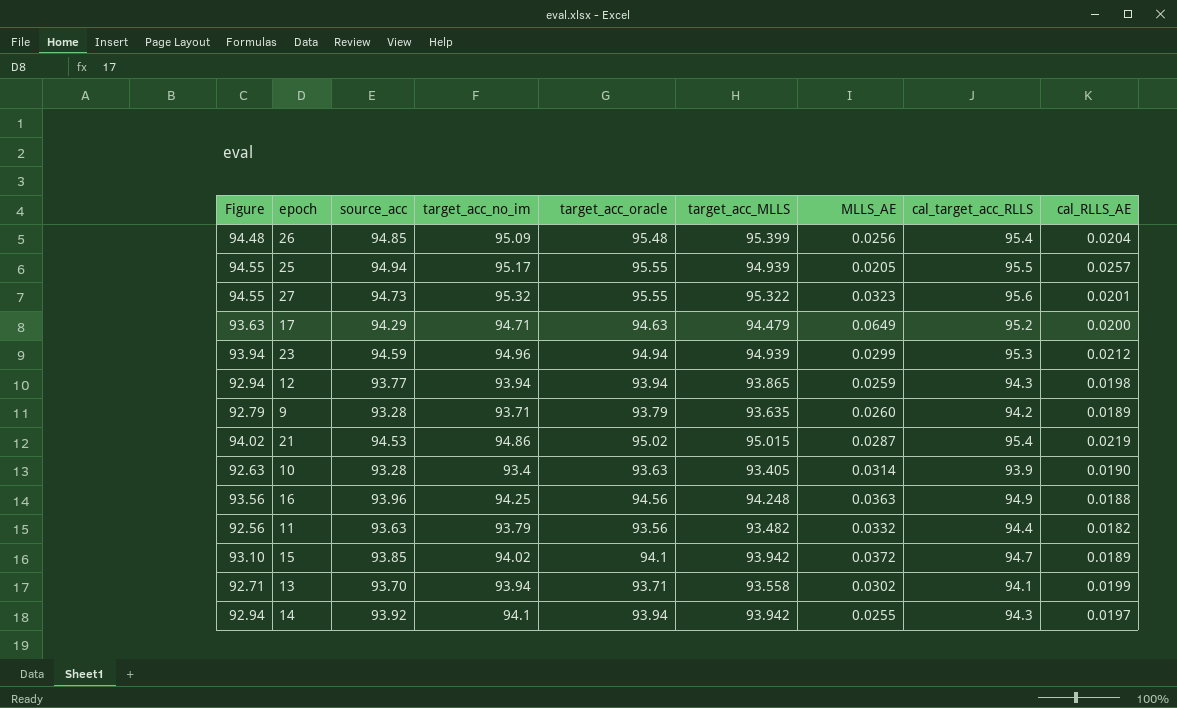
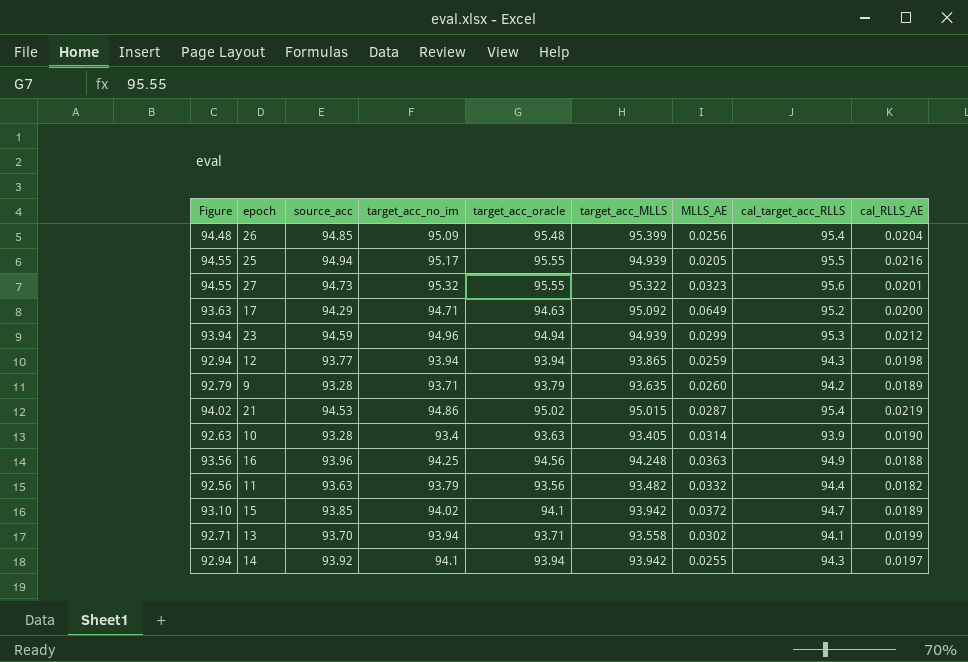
25 | cal_RLLS_AE: 0.0257 -> 0.0216
17 | target_acc_MLLS: 94.479 -> 95.092

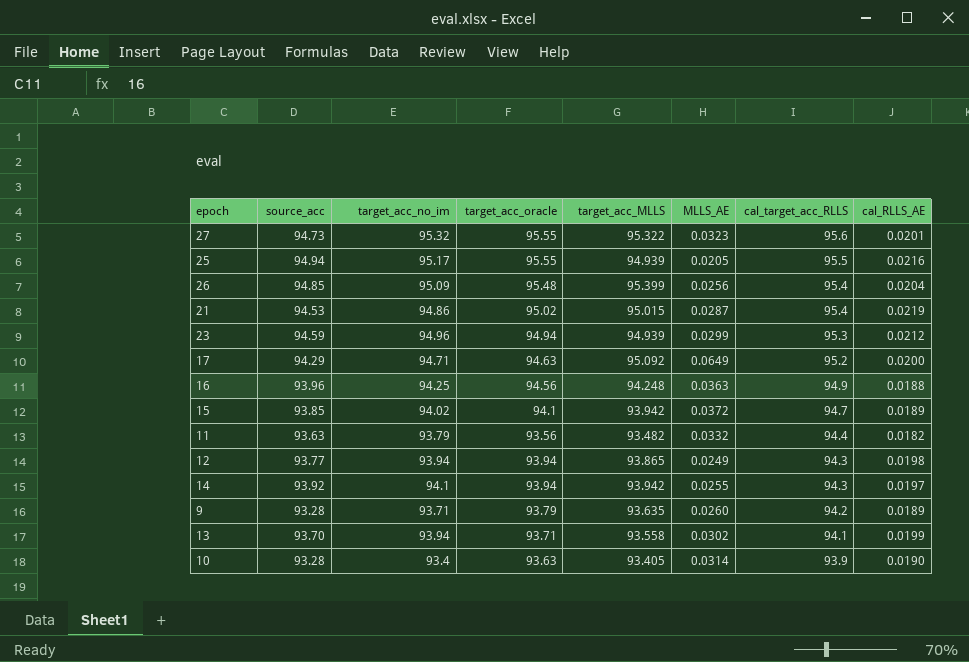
row order: none -> cal_target_acc_RLLS descending
column Figure | formula: [target_acc_oracle] - 1 -> none
12 | MLLS_AE: 0.0259 -> 0.0249

